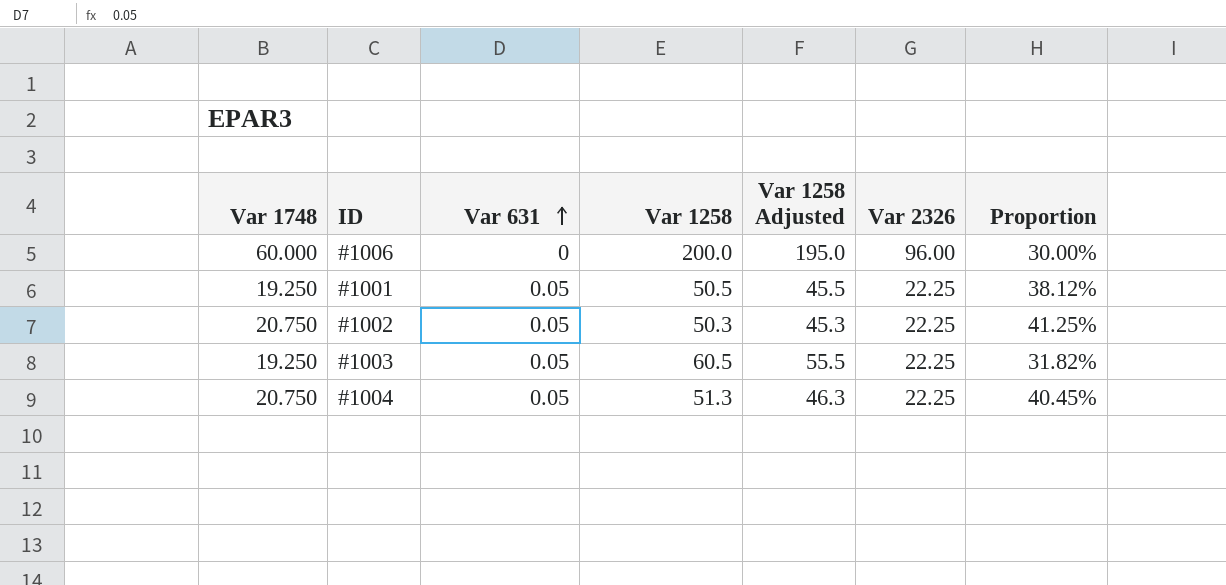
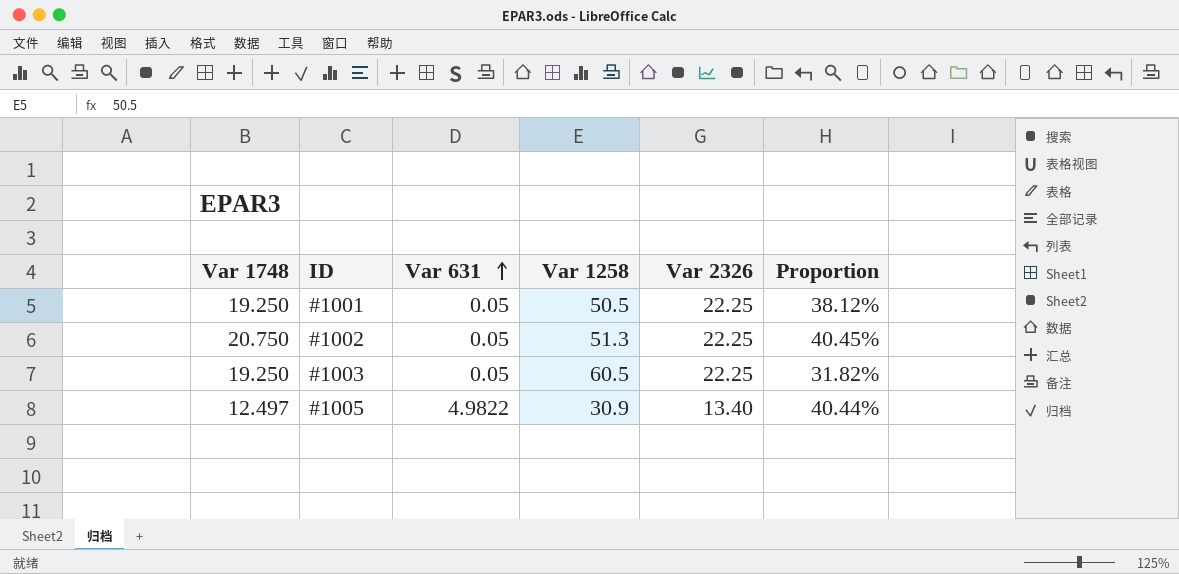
column Var 1258 Adjusted | formula: [Var 1258] - 5 -> none
row #1006: 60.000 | 0 | 200.0 | 195.0 | 96.00 | 30.00% -> none
row #1004: 20.750 | 0.05 | 51.3 | 46.3 | 22.25 | 40.45% -> none
#1002 | Var 1258: 50.3 -> 51.3
#1002 | Proportion: 41.25% -> 40.45%
row #1005: none -> 12.497 | 4.9822 | 30.9 | 13.40 | 40.44%

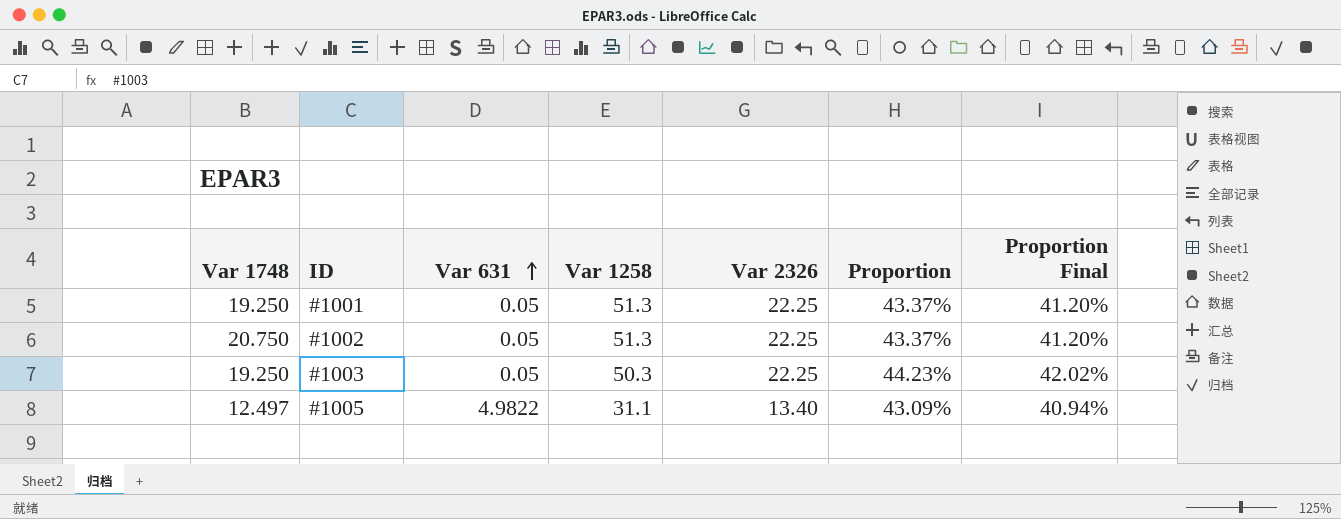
column Proportion | formula: [Var 1748] / [Var 1258] -> [Var 2326] / [Var 1258]
column Proportion Final | formula: none -> [Proportion] * 0.95
#1001 | Var 1258: 50.5 -> 51.3
#1003 | Var 1258: 60.5 -> 50.3
#1005 | Var 1258: 30.9 -> 31.1

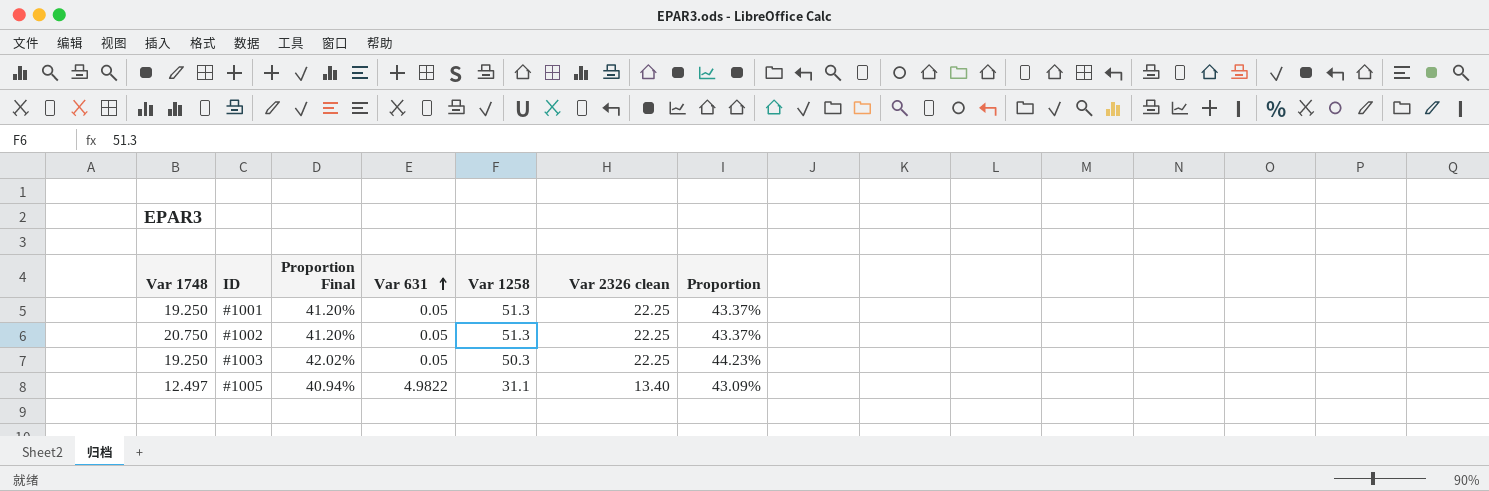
column Proportion Final | position: 7 -> 3
column name: Var 2326 -> Var 2326 clean

